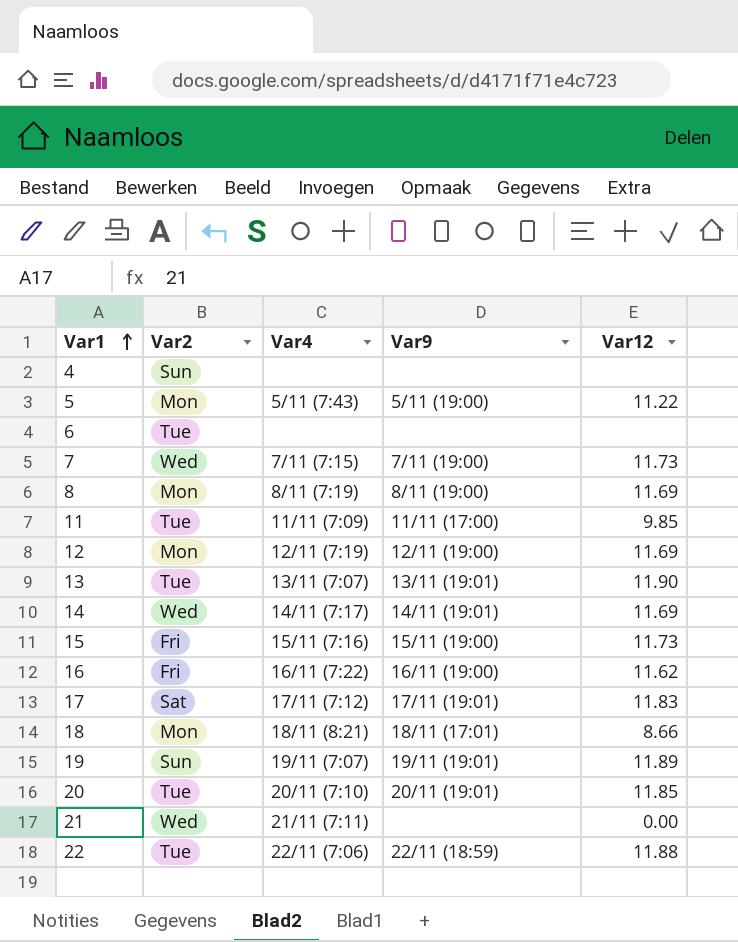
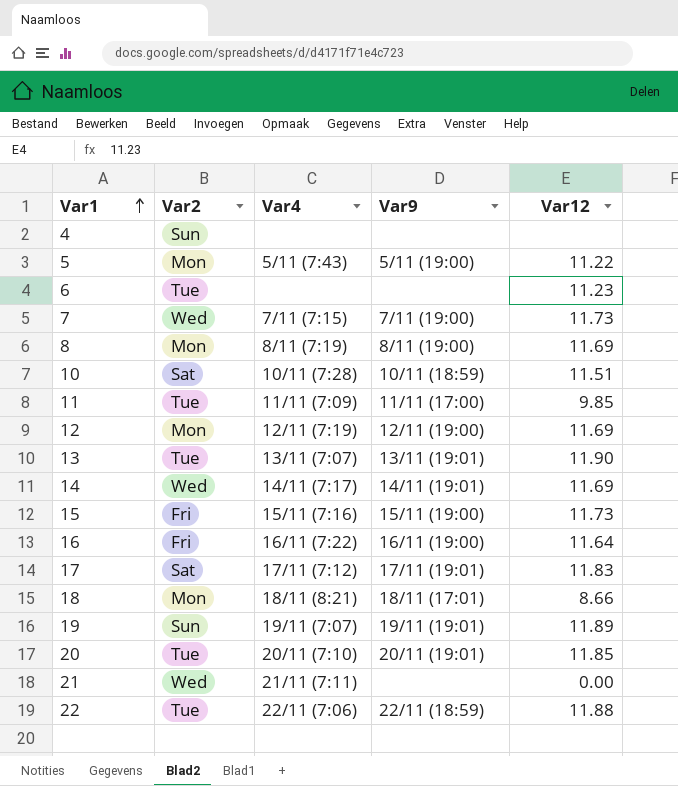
6 | Var12: none -> 11.23
row 10: none -> Sat | 10/11 (7:28) | 10/11 (18:59) | 11.51
16 | Var12: 11.62 -> 11.64

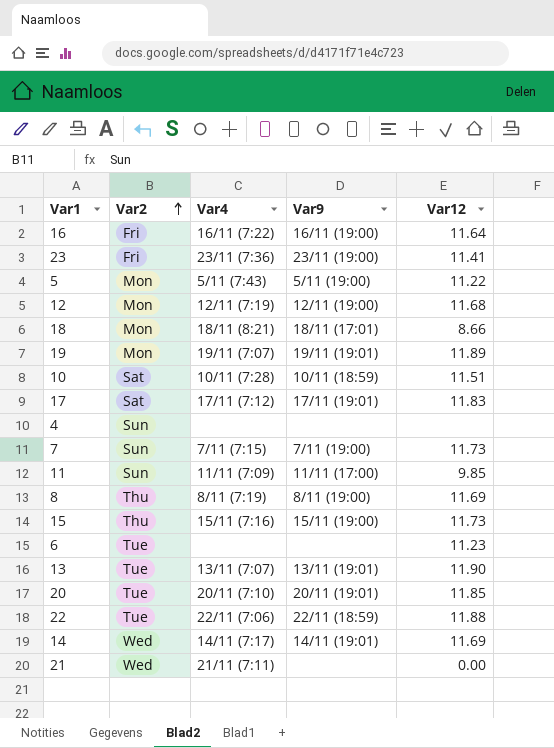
row order: Var1 ascending -> Var2 ascending
row 23: none -> Fri | 23/11 (7:36) | 23/11 (19:00) | 11.41
12 | Var12: 11.69 -> 11.68
19 | Var2: Sun -> Mon
7 | Var2: Wed -> Sun
11 | Var2: Tue -> Sun
8 | Var2: Mon -> Thu
15 | Var2: Fri -> Thu

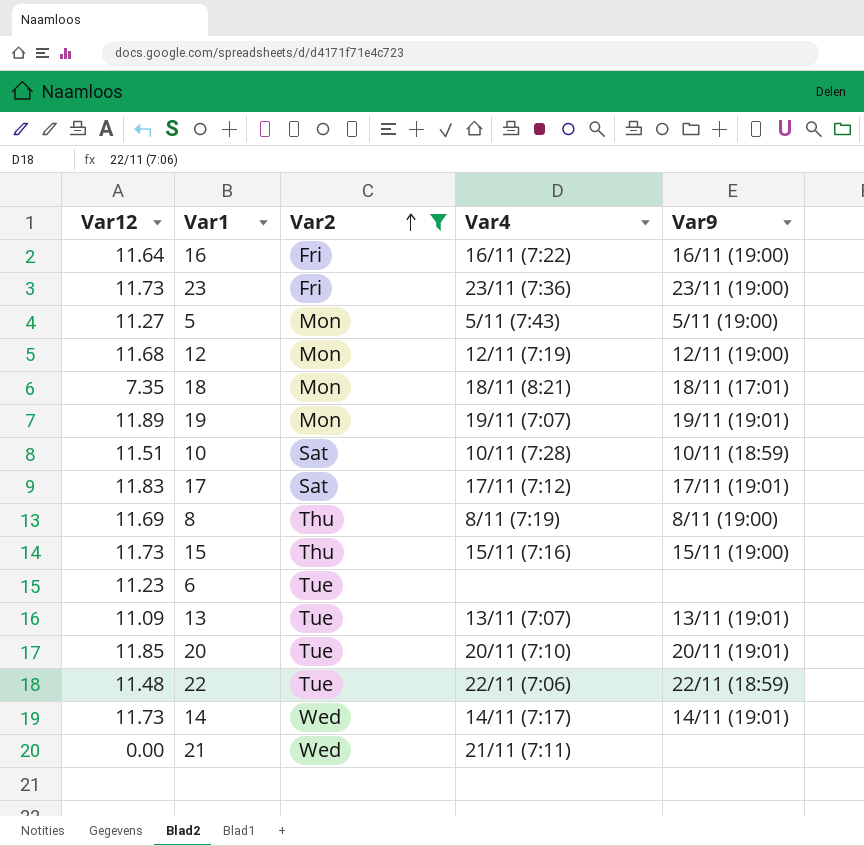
filter: none -> Var2 != Sun
column Var12 | position: 5 -> 1
23 | Var12: 11.41 -> 11.73
5 | Var12: 11.22 -> 11.27
18 | Var12: 8.66 -> 7.35
13 | Var12: 11.90 -> 11.09
22 | Var12: 11.88 -> 11.48
14 | Var12: 11.69 -> 11.73

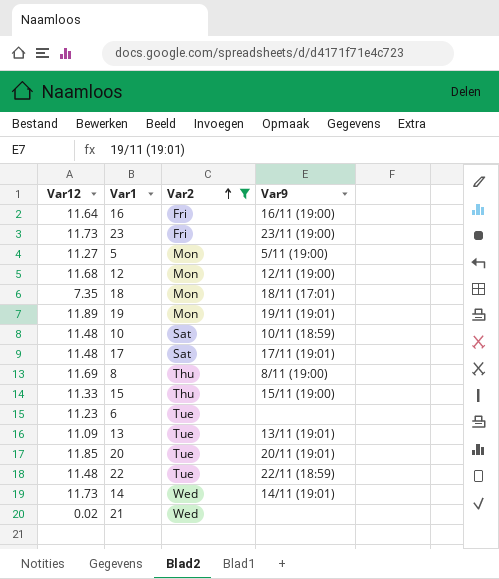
column Var4 | position: 4 -> none
10 | Var12: 11.51 -> 11.48
17 | Var12: 11.83 -> 11.48
15 | Var12: 11.73 -> 11.33
21 | Var12: 0.00 -> 0.02

